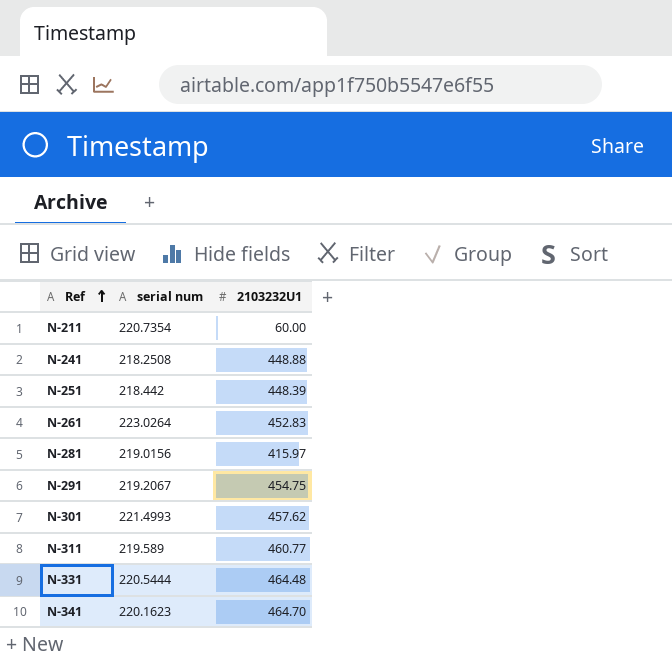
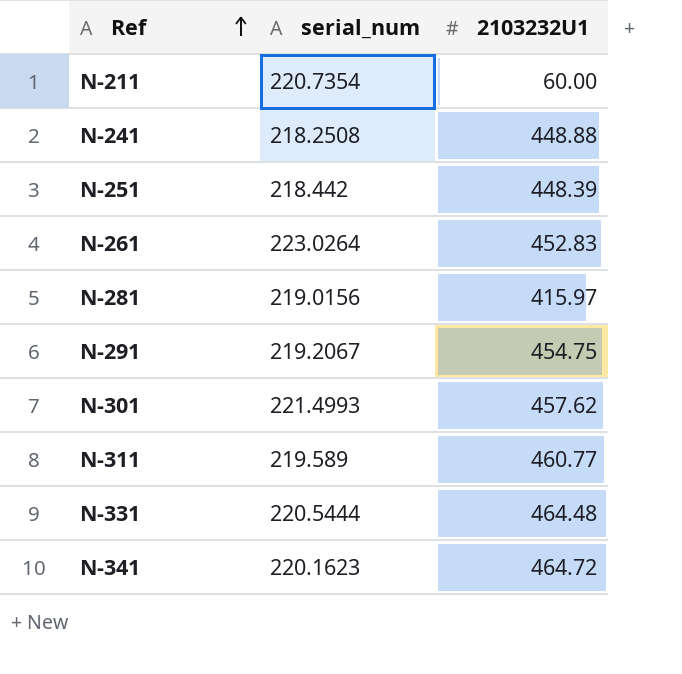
column name: serial num -> serial_num
N-341 | 2103232U1: 464.70 -> 464.72

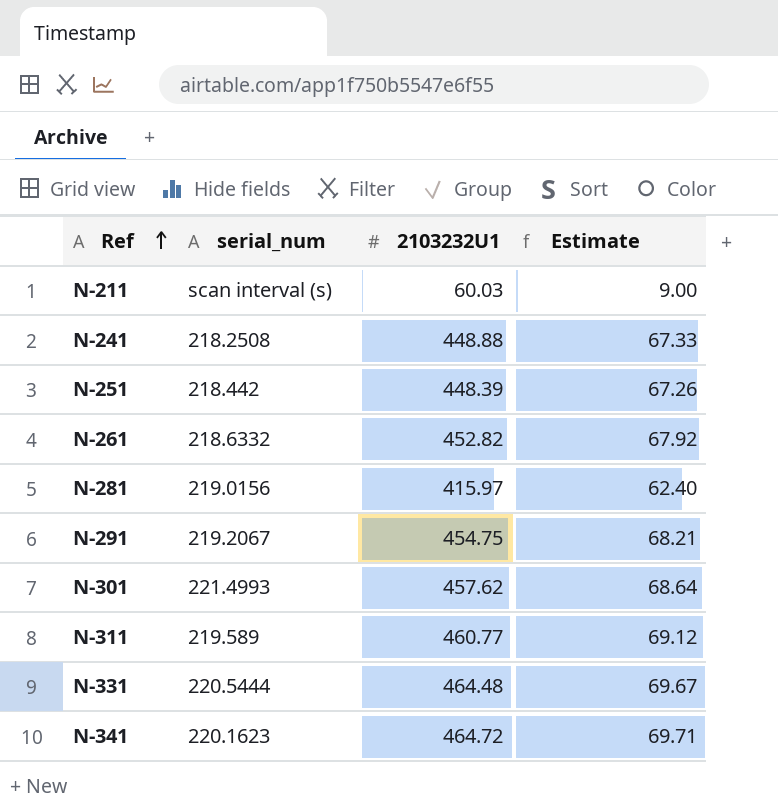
column Estimate | formula: none -> [2103232U1] * 0.15
N-211 | serial_num: 220.7354 -> scan interval (s)
N-211 | 2103232U1: 60.00 -> 60.03
N-261 | serial_num: 223.0264 -> 218.6332
N-261 | 2103232U1: 452.83 -> 452.82

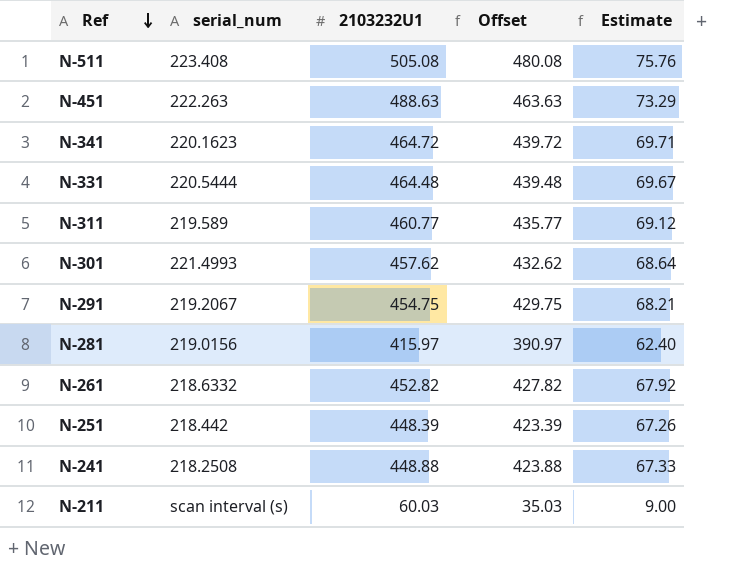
row order: Ref ascending -> Ref descending
column Offset | formula: none -> [2103232U1] - 25
row N-511: none -> 223.408 | 505.08 | 480.08 | 75.76
row N-451: none -> 222.263 | 488.63 | 463.63 | 73.29

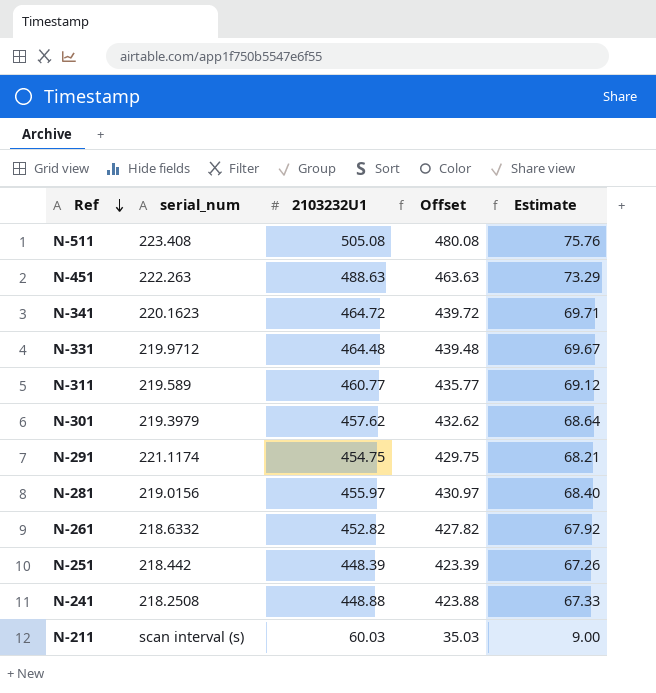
N-331 | serial_num: 220.5444 -> 219.9712
N-301 | serial_num: 221.4993 -> 219.3979
N-291 | serial_num: 219.2067 -> 221.1174
N-281 | 2103232U1: 415.97 -> 455.97
N-281 | Offset: 390.97 -> 430.97
N-281 | Estimate: 62.40 -> 68.40

